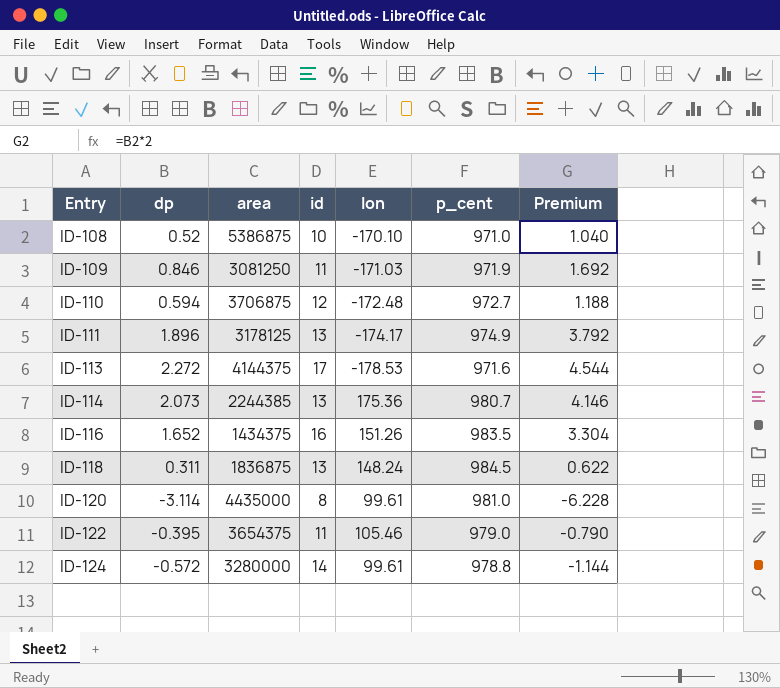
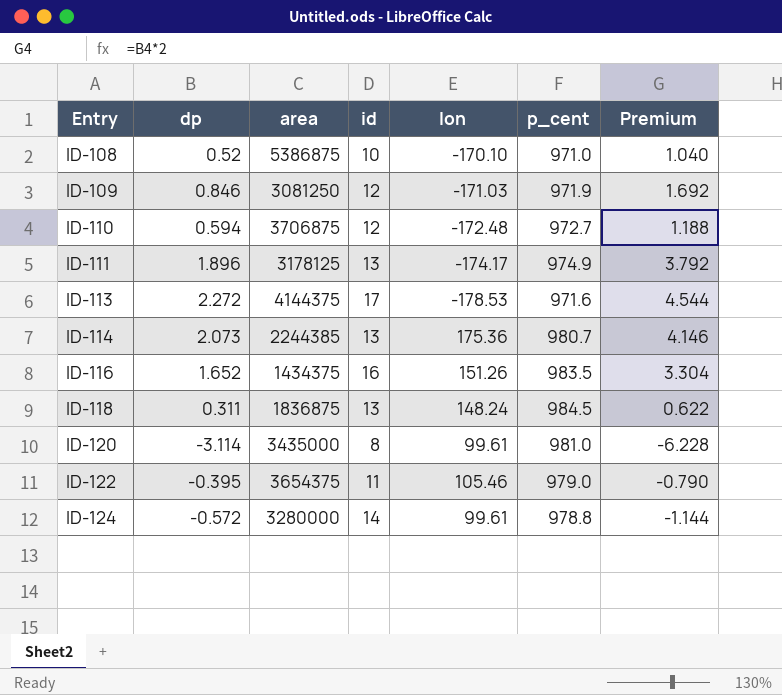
ID-109 | id: 11 -> 12
ID-120 | area: 4435000 -> 3435000

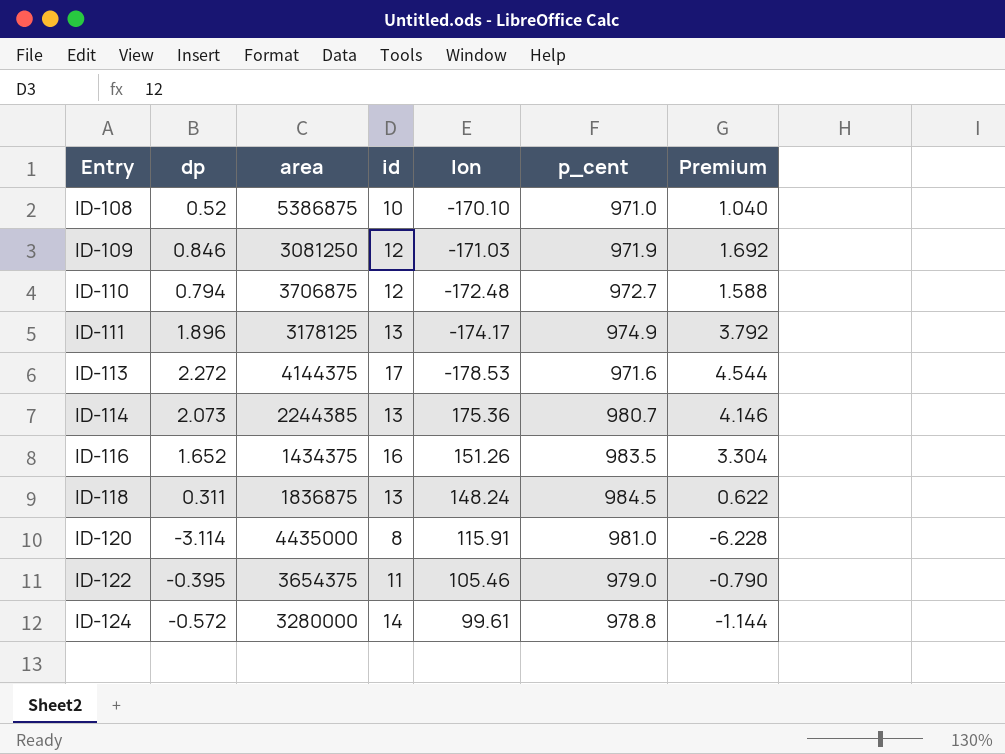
ID-110 | dp: 0.594 -> 0.794
ID-110 | Premium: 1.188 -> 1.588
ID-120 | area: 3435000 -> 4435000
ID-120 | lon: 99.61 -> 115.91

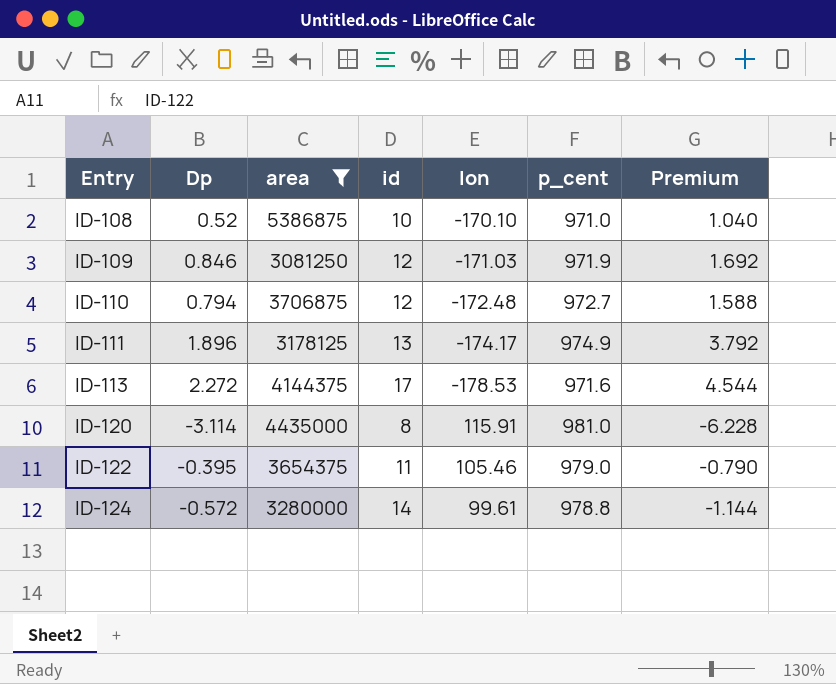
filter: none -> area >= 3081250
column name: dp -> Dp

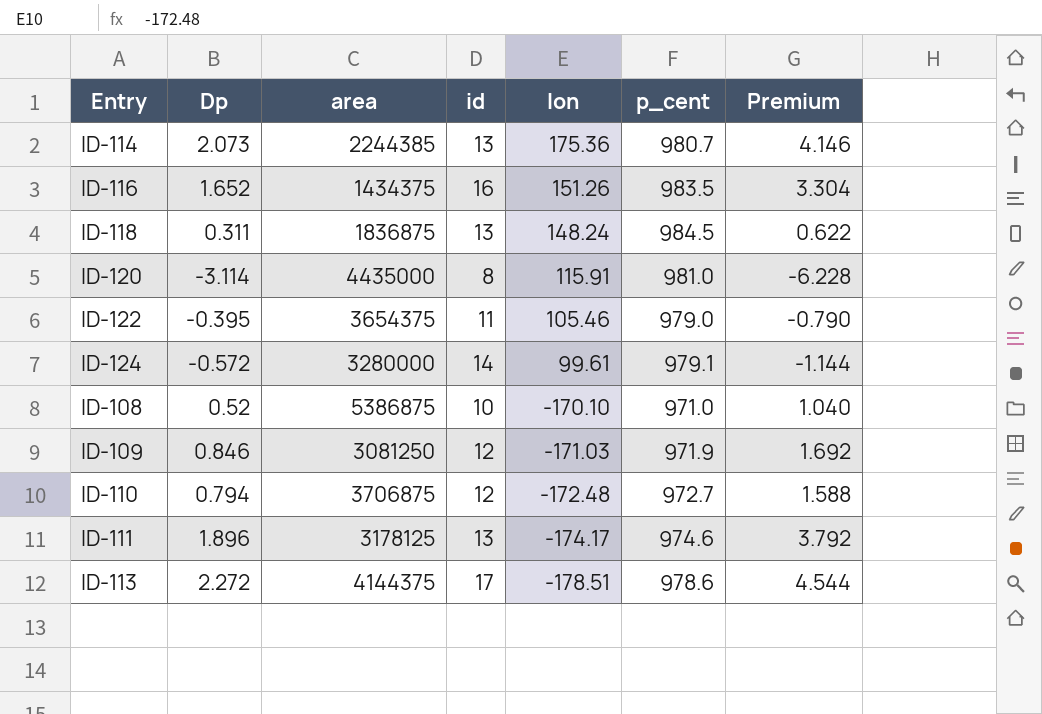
filter: area >= 3081250 -> none
row order: Entry ascending -> lon descending
ID-124 | p_cent: 978.8 -> 979.1
ID-111 | p_cent: 974.9 -> 974.6
ID-113 | lon: -178.53 -> -178.51
ID-113 | p_cent: 971.6 -> 978.6

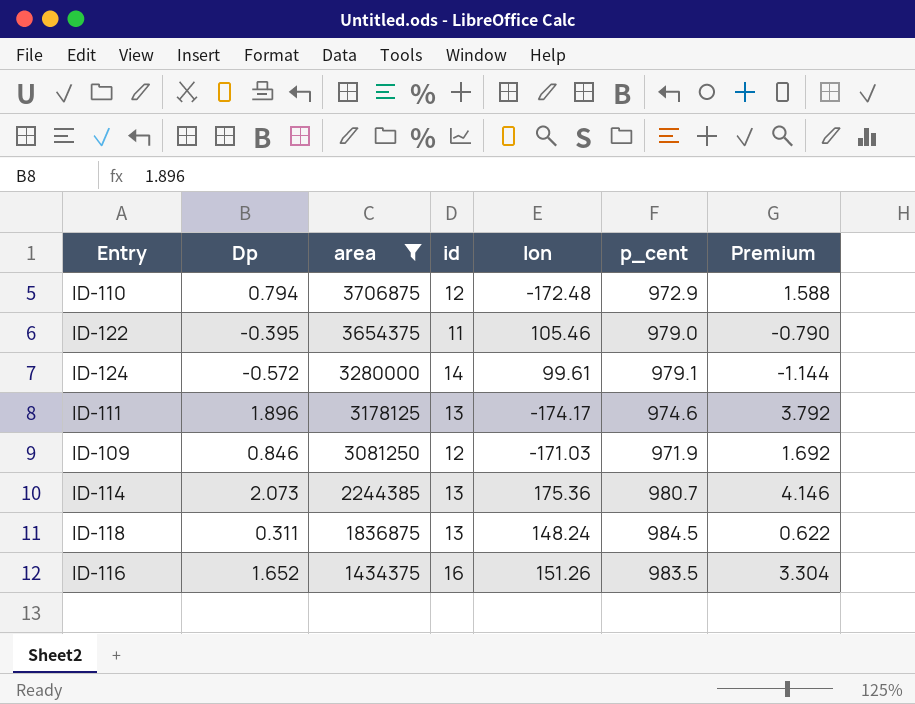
filter: none -> area <= 3706875
row order: lon descending -> area descending
ID-110 | p_cent: 972.7 -> 972.9

